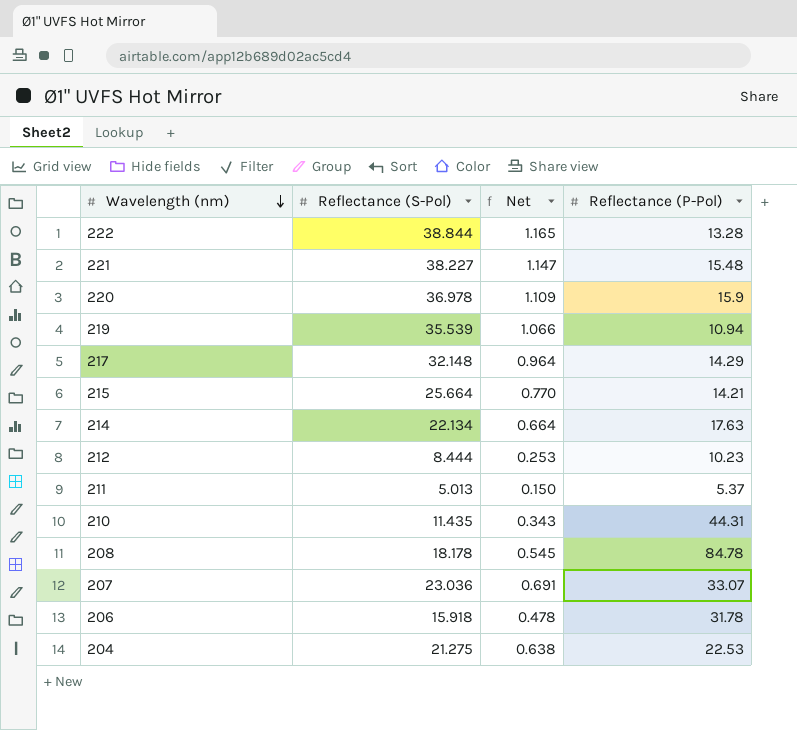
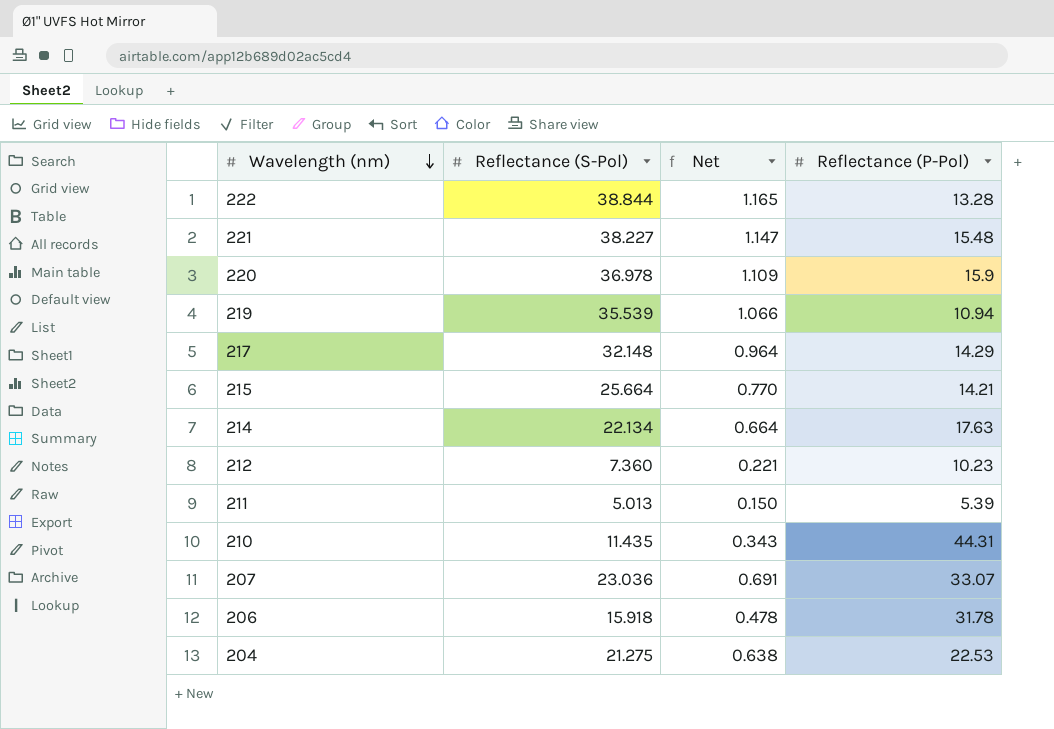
row 208: 18.178 | 0.545 | 84.78 -> none
212 | Reflectance (S-Pol): 8.444 -> 7.360
212 | Net: 0.253 -> 0.221
211 | Reflectance (P-Pol): 5.37 -> 5.39

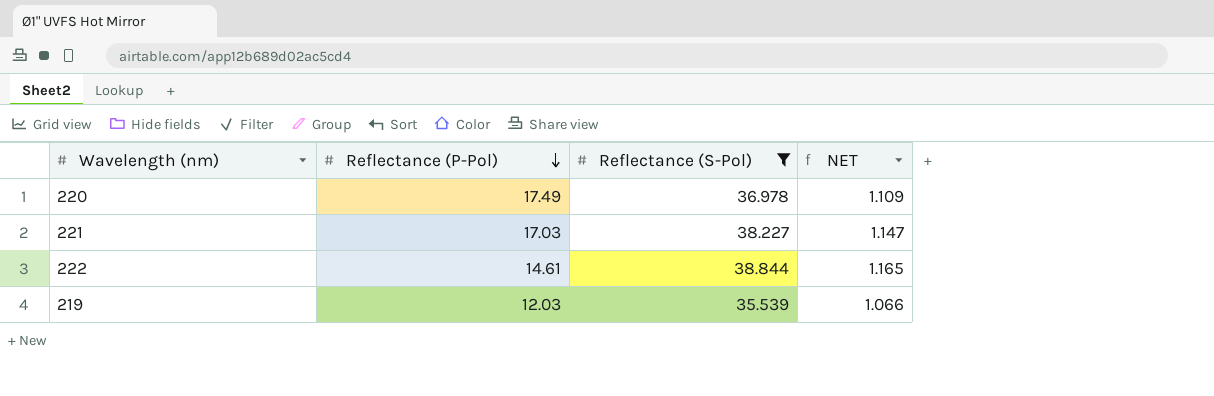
filter: none -> Reflectance (S-Pol) >= 35.539
row order: Wavelength (nm) descending -> Reflectance (P-Pol) descending
column Reflectance (P-Pol) | position: 4 -> 2
column name: Net -> NET
220 | Reflectance (P-Pol): 15.9 -> 17.49
221 | Reflectance (P-Pol): 15.48 -> 17.03
222 | Reflectance (P-Pol): 13.28 -> 14.61
219 | Reflectance (P-Pol): 10.94 -> 12.03

